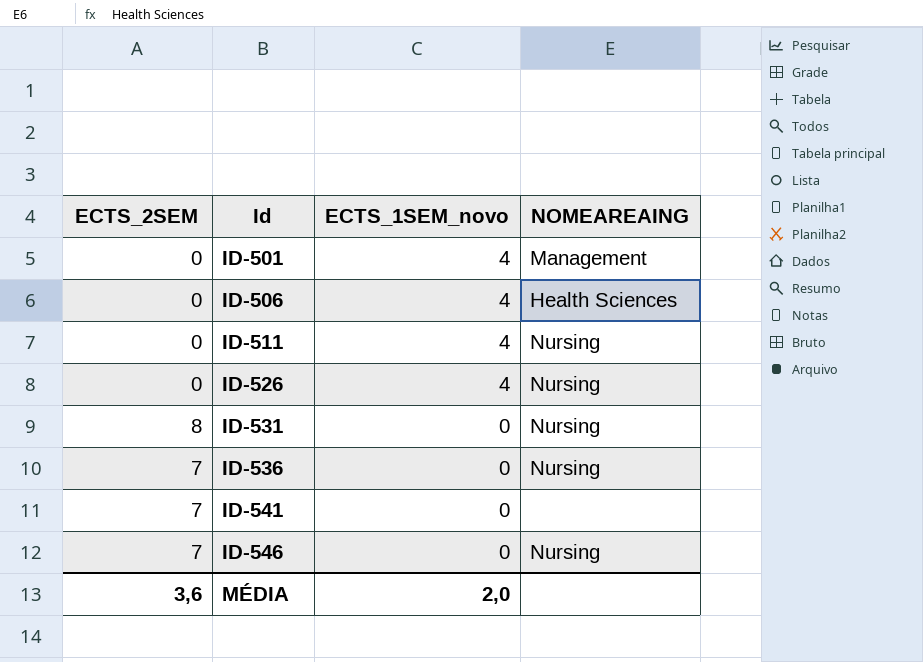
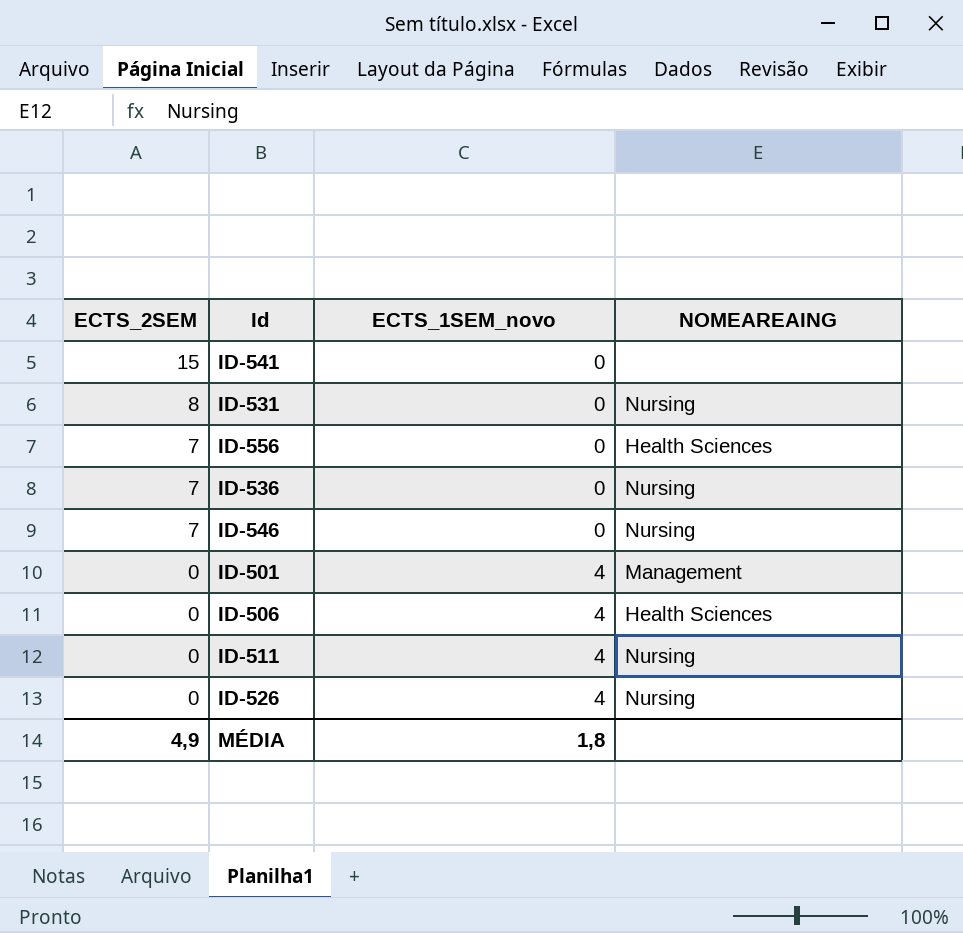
row order: Id ascending -> ECTS_2SEM descending
ID-541 | ECTS_2SEM: 7 -> 15
row ID-556: none -> 7 | 0 | Health Sciences
MÉDIA | ECTS_2SEM: 3,6 -> 4,9
MÉDIA | ECTS_1SEM_novo: 2,0 -> 1,8

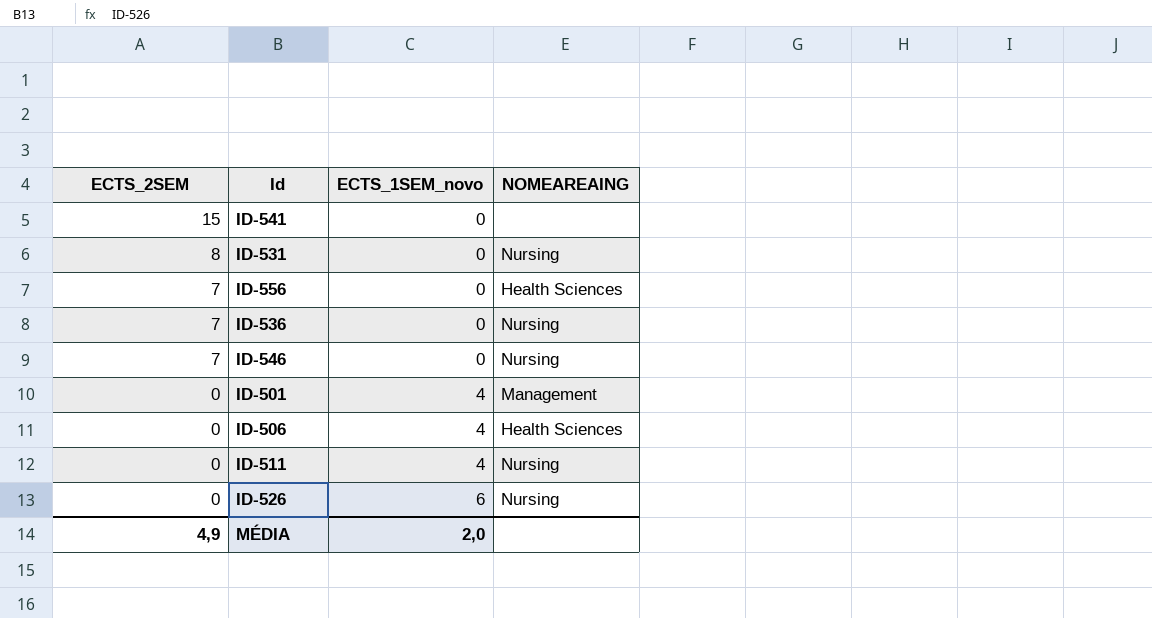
ID-526 | ECTS_1SEM_novo: 4 -> 6
MÉDIA | ECTS_1SEM_novo: 1,8 -> 2,0

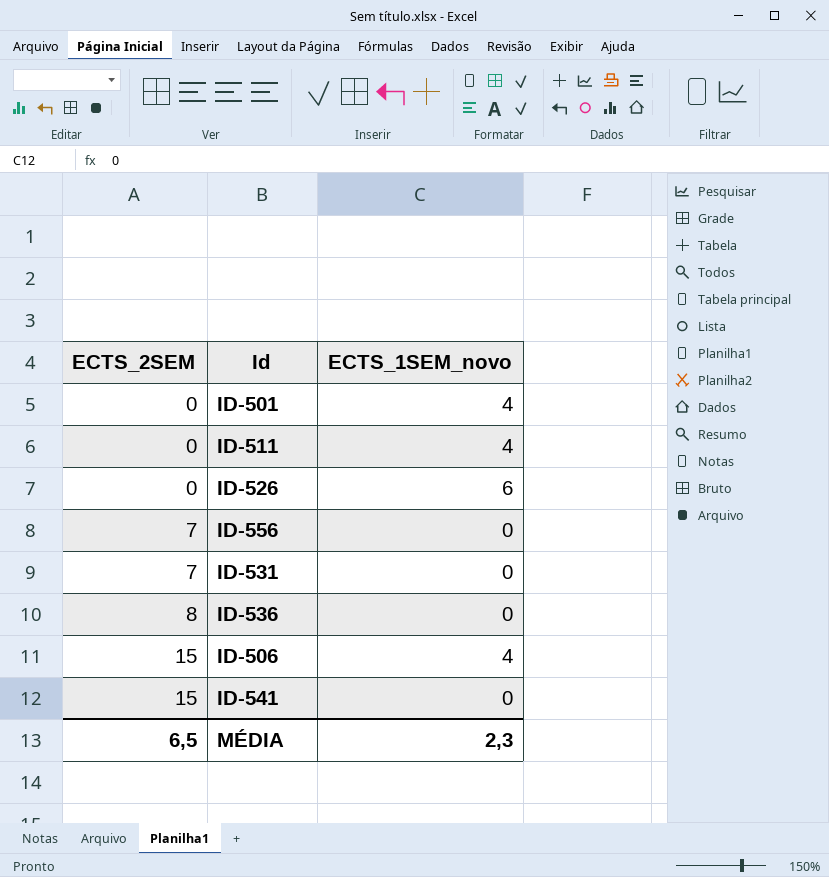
row order: ECTS_2SEM descending -> ECTS_2SEM ascending
column NOMEAREAING | position: 4 -> none
row ID-546: 7 | 0 | Nursing -> none
ID-531 | ECTS_2SEM: 8 -> 7
ID-536 | ECTS_2SEM: 7 -> 8
ID-506 | ECTS_2SEM: 0 -> 15
MÉDIA | ECTS_2SEM: 4,9 -> 6,5
MÉDIA | ECTS_1SEM_novo: 2,0 -> 2,3

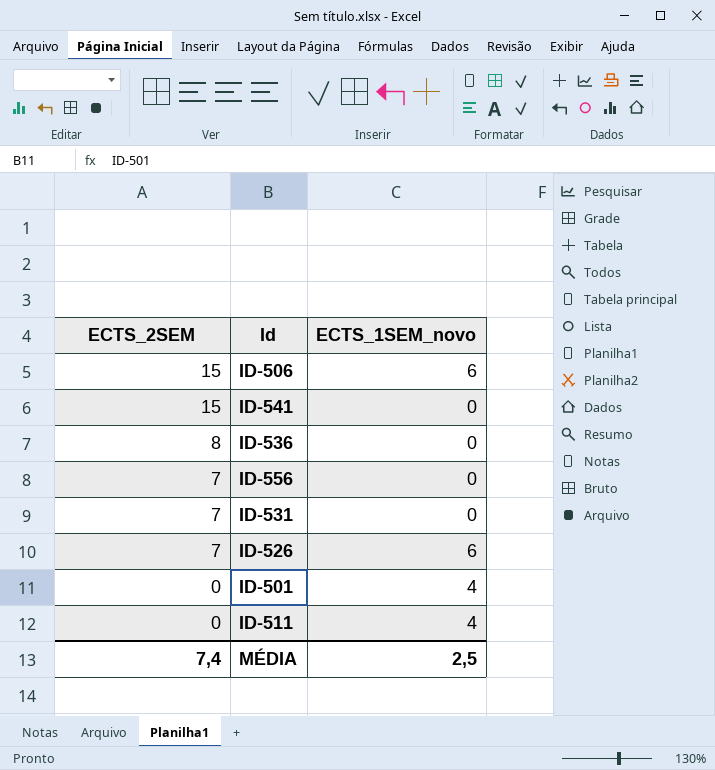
row order: ECTS_2SEM ascending -> ECTS_2SEM descending
ID-506 | ECTS_1SEM_novo: 4 -> 6
ID-526 | ECTS_2SEM: 0 -> 7
MÉDIA | ECTS_2SEM: 6,5 -> 7,4
MÉDIA | ECTS_1SEM_novo: 2,3 -> 2,5

